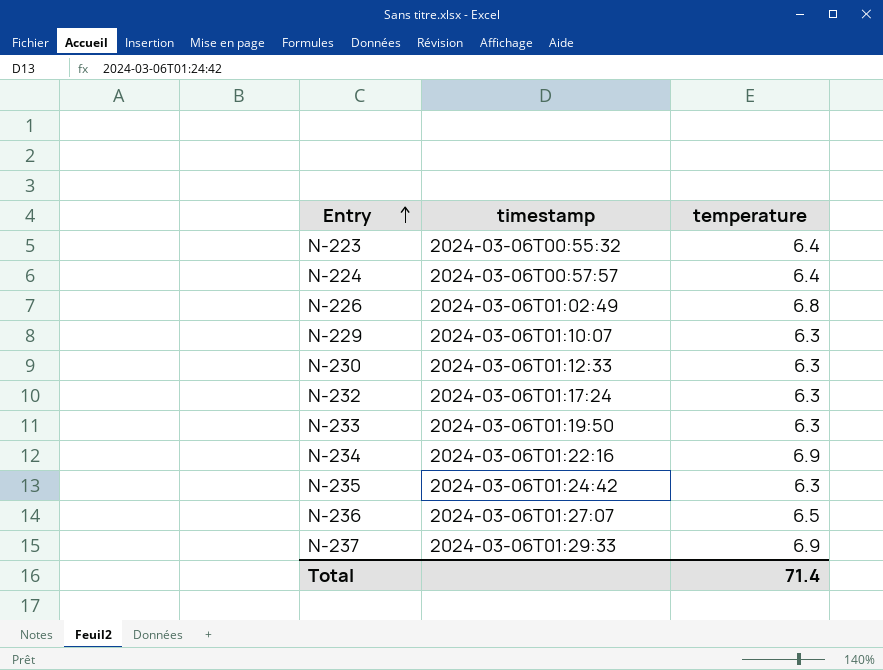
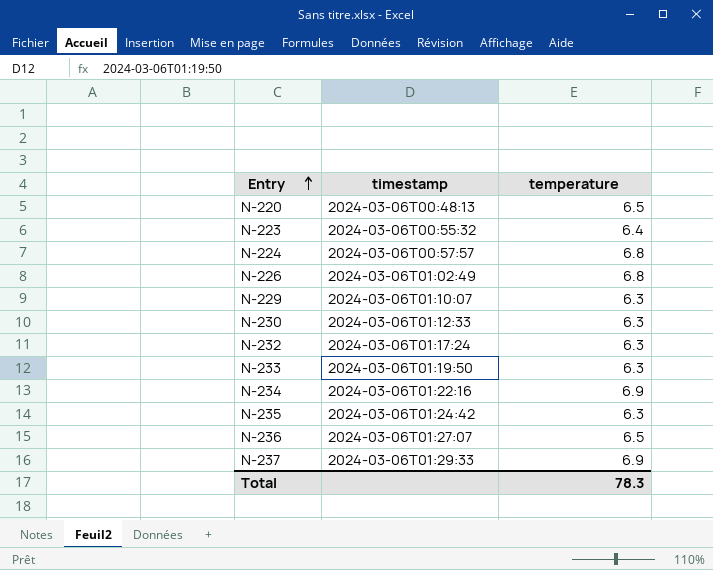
row N-220: none -> 2024-03-06T00:48:13 | 6.5
N-224 | temperature: 6.4 -> 6.8
Total | temperature: 71.4 -> 78.3

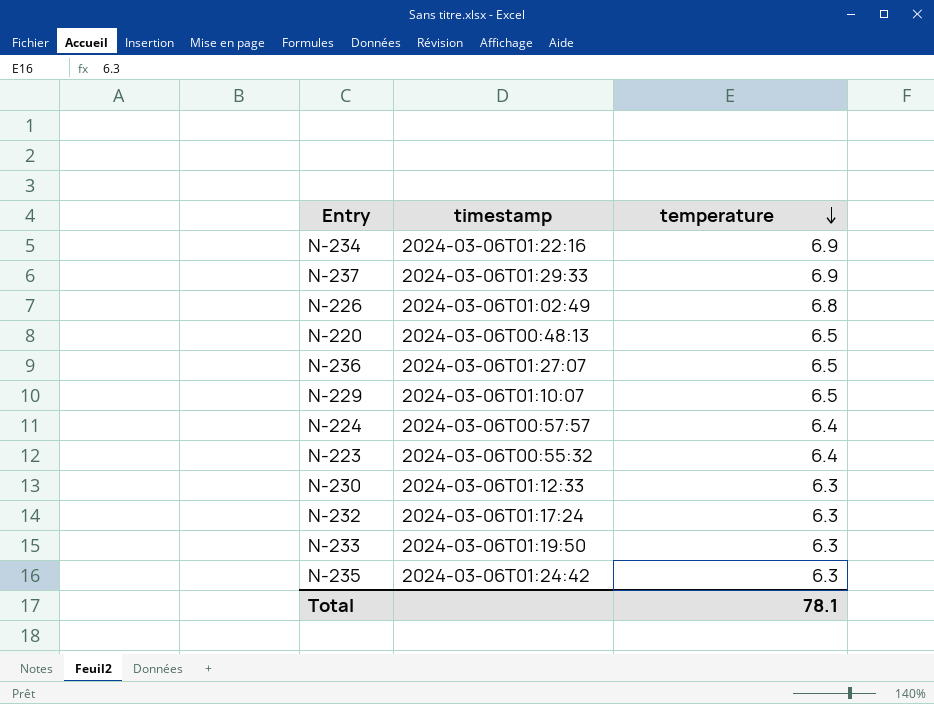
row order: Entry ascending -> temperature descending
N-229 | temperature: 6.3 -> 6.5
N-224 | temperature: 6.8 -> 6.4
Total | temperature: 78.3 -> 78.1

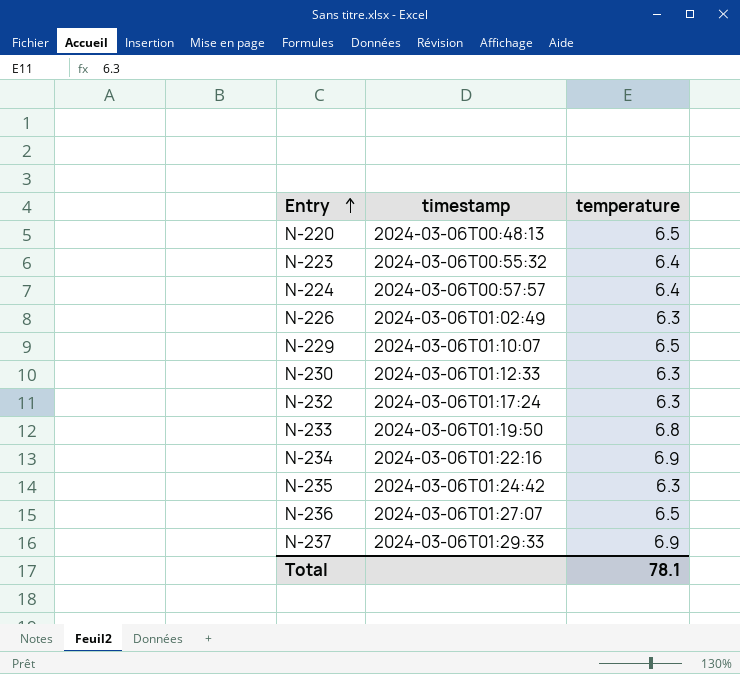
row order: temperature descending -> Entry ascending
N-226 | temperature: 6.8 -> 6.3
N-233 | temperature: 6.3 -> 6.8

